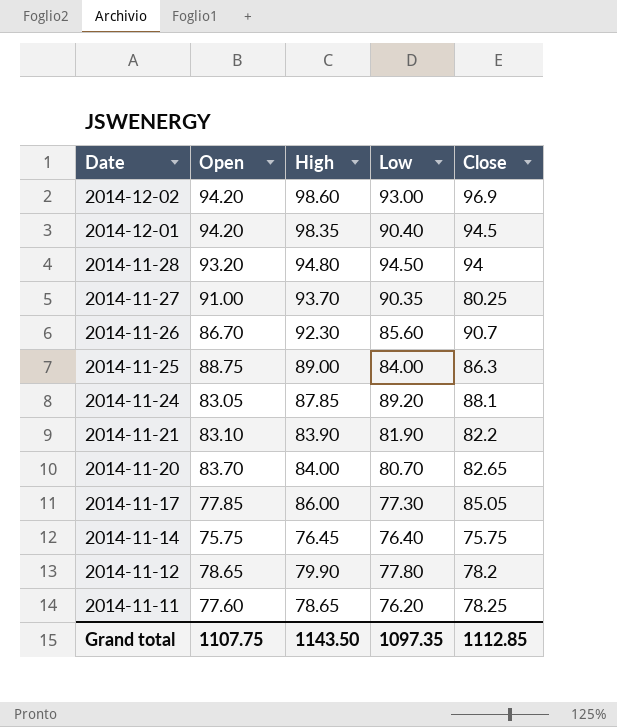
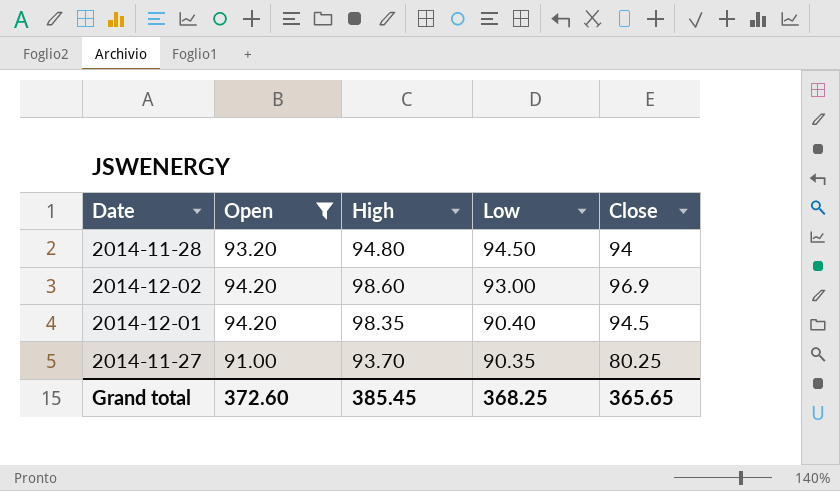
filter: none -> Open >= 91.00
row order: Date descending -> Low descending
Grand total | Open: 1107.75 -> 372.60
Grand total | High: 1143.50 -> 385.45
Grand total | Low: 1097.35 -> 368.25
Grand total | Close: 1112.85 -> 365.65

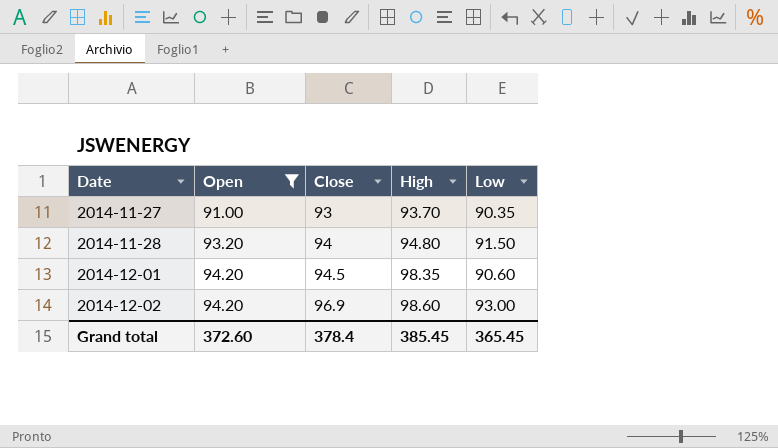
row order: Low descending -> Date ascending
column Close | position: 5 -> 3
2014-11-27 | Close: 80.25 -> 93
2014-11-28 | Low: 94.50 -> 91.50
2014-12-01 | Low: 90.40 -> 90.60
Grand total | Close: 365.65 -> 378.4
Grand total | Low: 368.25 -> 365.45

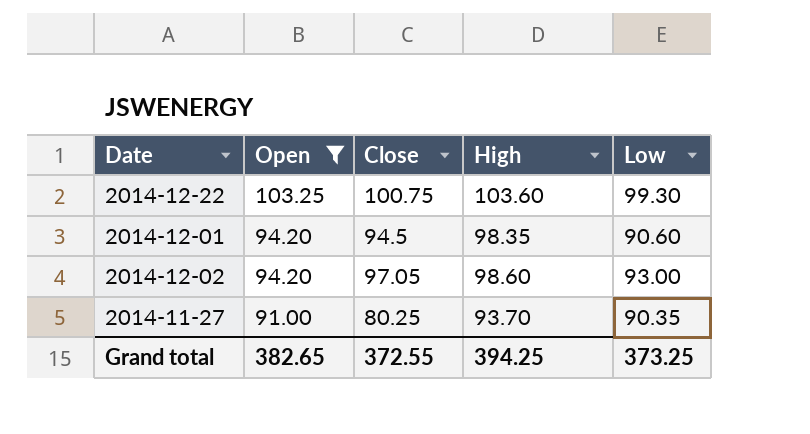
row order: Date ascending -> Open descending
row 2014-11-28: 93.20 | 94 | 94.80 | 91.50 -> none
row 2014-12-22: none -> 103.25 | 100.75 | 103.60 | 99.30
2014-12-02 | Close: 96.9 -> 97.05
2014-11-27 | Close: 93 -> 80.25
Grand total | Open: 372.60 -> 382.65
Grand total | Close: 378.4 -> 372.55
Grand total | High: 385.45 -> 394.25
Grand total | Low: 365.45 -> 373.25

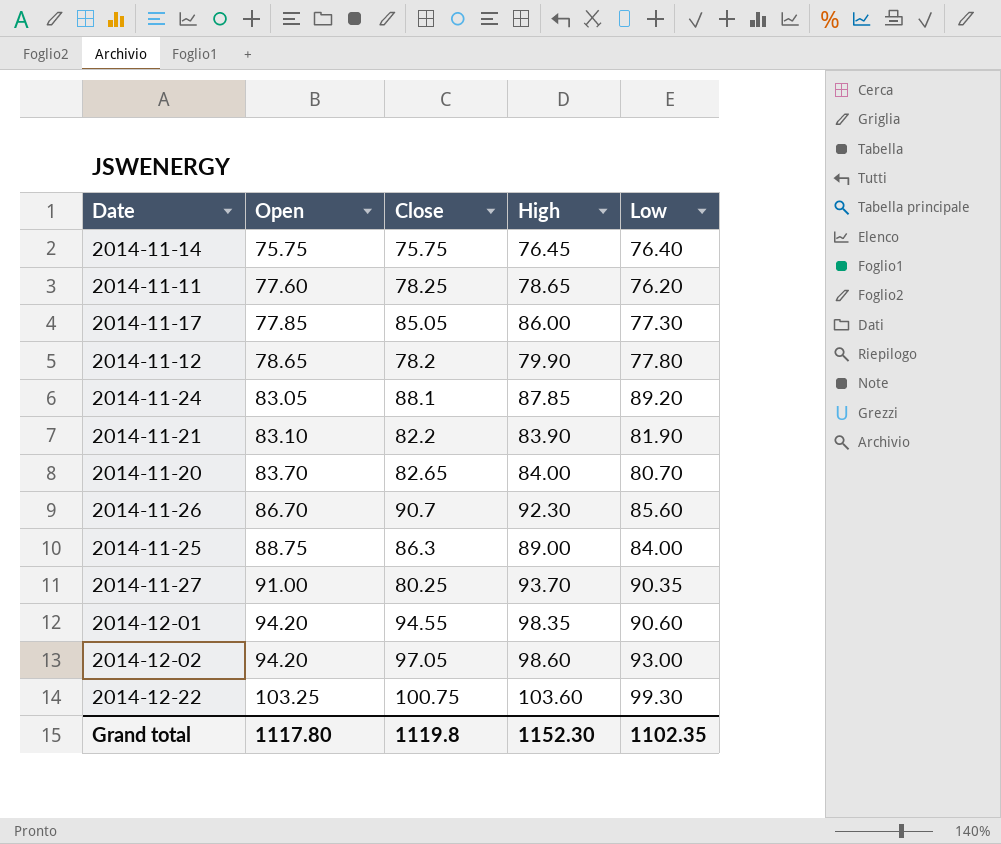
filter: Open >= 91.00 -> none
row order: Open descending -> Open ascending
2014-12-01 | Close: 94.5 -> 94.55
Grand total | Open: 382.65 -> 1117.80
Grand total | Close: 372.55 -> 1119.8
Grand total | High: 394.25 -> 1152.30
Grand total | Low: 373.25 -> 1102.35

